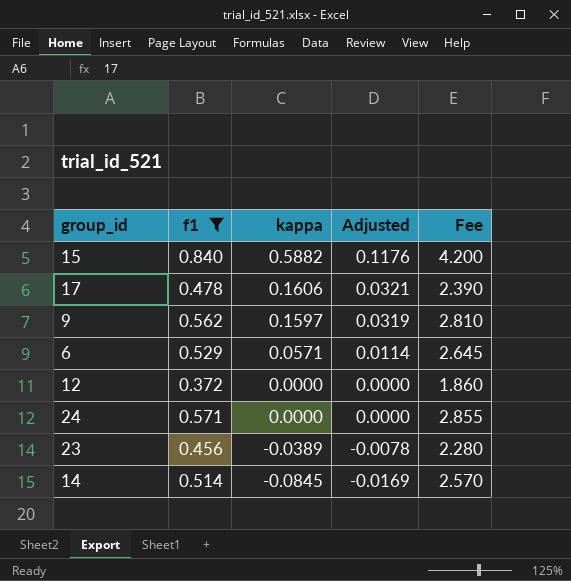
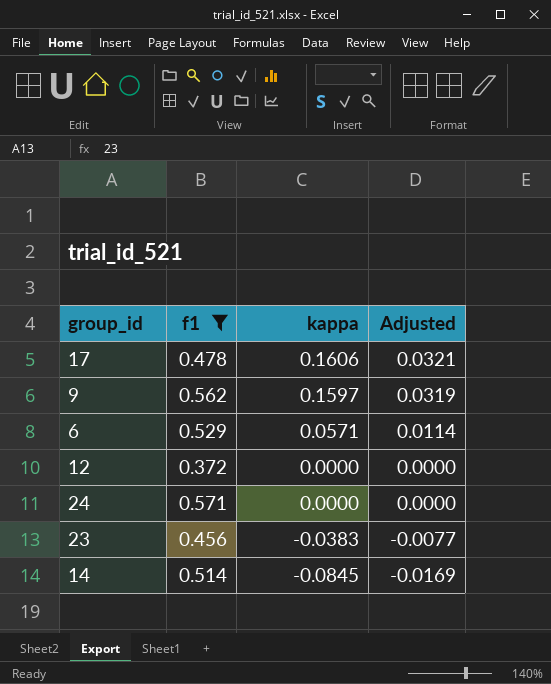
column Fee | formula: [f1] * 5 -> none
row 15: 0.840 | 0.5882 | 0.1176 | 4.200 -> none
23 | kappa: -0.0389 -> -0.0383
23 | Adjusted: -0.0078 -> -0.0077

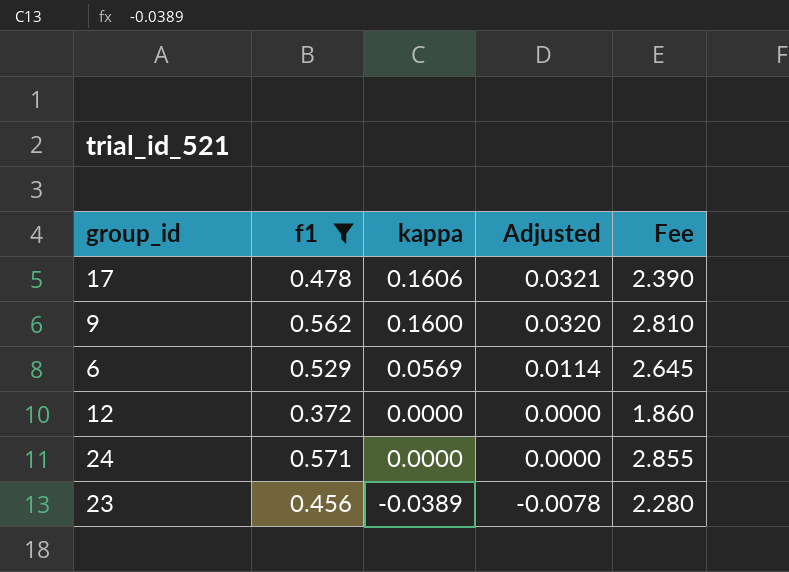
column Fee | formula: none -> [f1] * 5
row 14: 0.514 | -0.0845 | -0.0169 -> none
9 | kappa: 0.1597 -> 0.1600
9 | Adjusted: 0.0319 -> 0.0320
6 | kappa: 0.0571 -> 0.0569
23 | kappa: -0.0383 -> -0.0389
23 | Adjusted: -0.0077 -> -0.0078

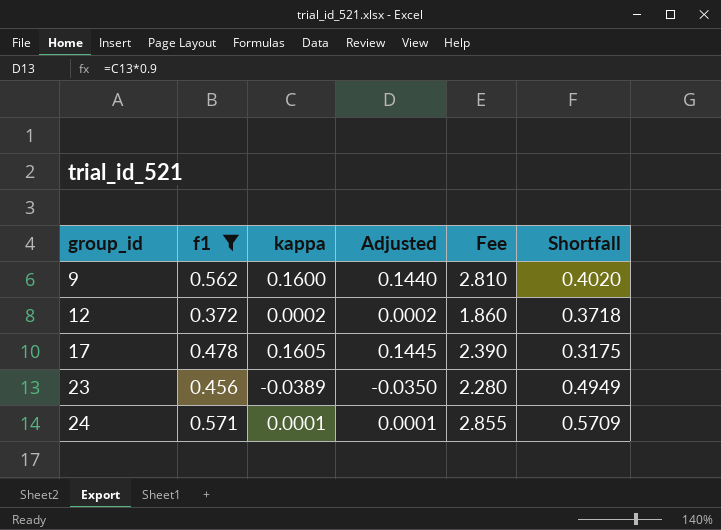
row order: kappa descending -> group_id ascending
column Adjusted | formula: [kappa] * 0.2 -> [kappa] * 0.9
column Shortfall | formula: none -> [f1] - [kappa]
row 6: 0.529 | 0.0569 | 0.0114 | 2.645 -> none
12 | kappa: 0.0000 -> 0.0002
17 | kappa: 0.1606 -> 0.1605
24 | kappa: 0.0000 -> 0.0001

